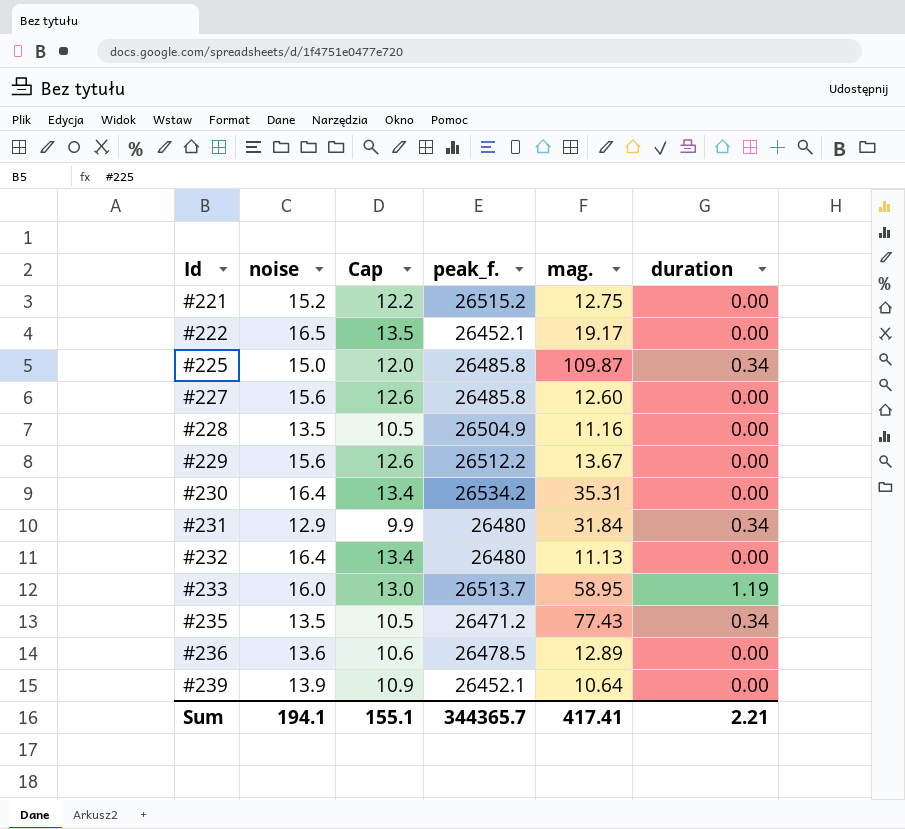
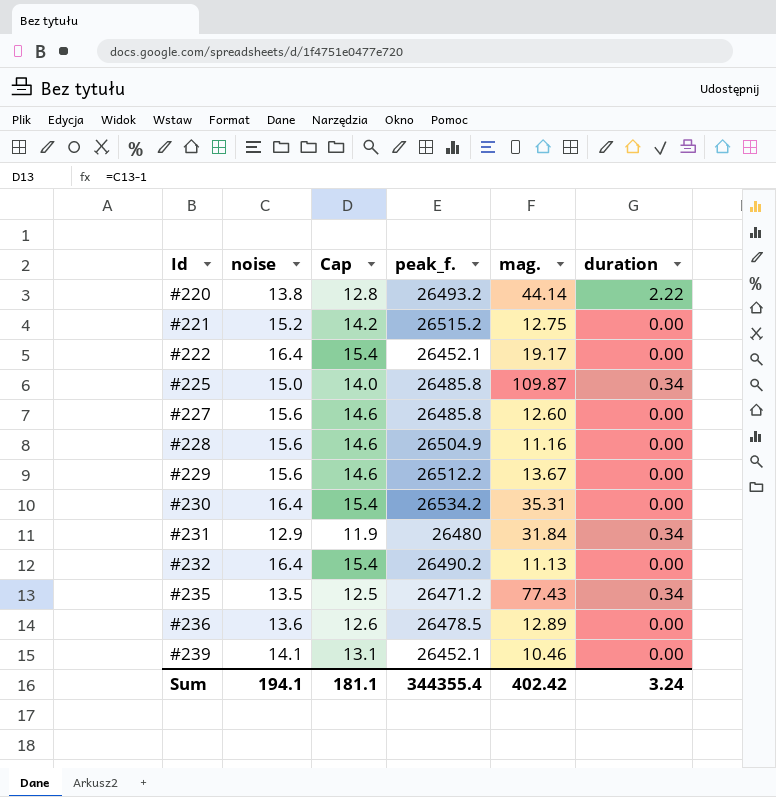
column Cap | formula: [noise] - 3 -> [noise] - 1
row #233: 16.0 | 13.0 | 26513.7 | 58.95 | 1.19 -> none
row #220: none -> 13.8 | 12.8 | 26493.2 | 44.14 | 2.22
#222 | noise: 16.5 -> 16.4
#228 | noise: 13.5 -> 15.6
#232 | peak_f.: 26480 -> 26490.2
#239 | noise: 13.9 -> 14.1
#239 | mag.: 10.64 -> 10.46
Sum | Cap: 155.1 -> 181.1
Sum | peak_f.: 344365.7 -> 344355.4
Sum | mag.: 417.41 -> 402.42
Sum | duration: 2.21 -> 3.24

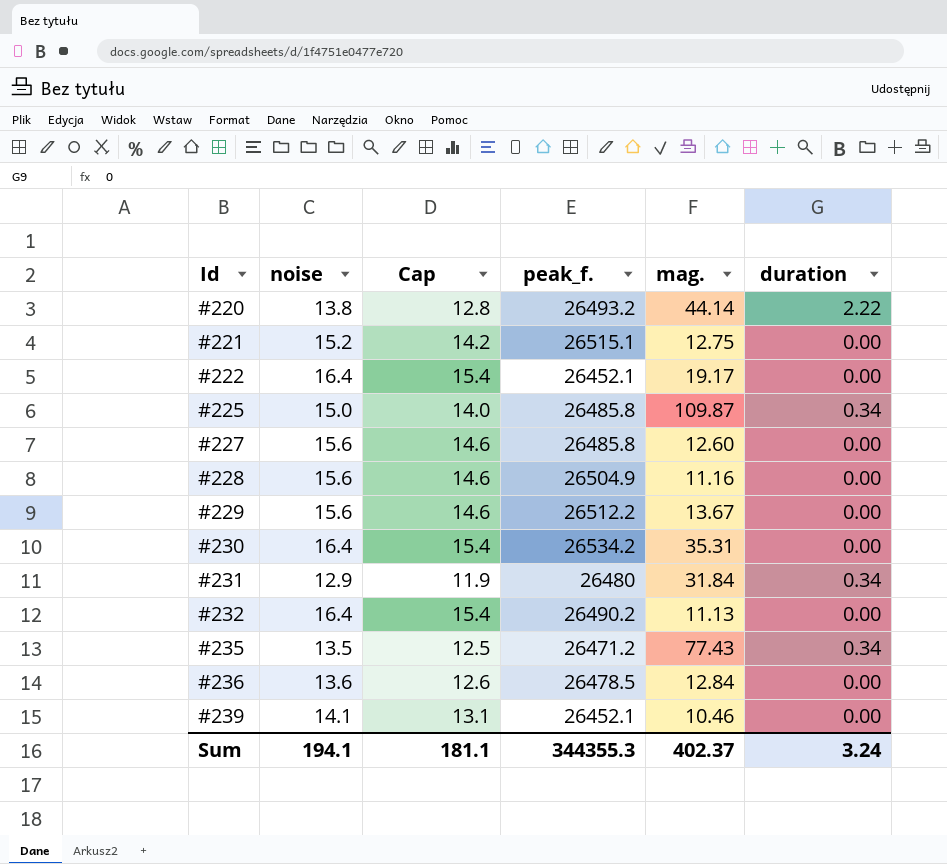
#221 | peak_f.: 26515.2 -> 26515.1
#236 | mag.: 12.89 -> 12.84
Sum | peak_f.: 344355.4 -> 344355.3
Sum | mag.: 402.42 -> 402.37

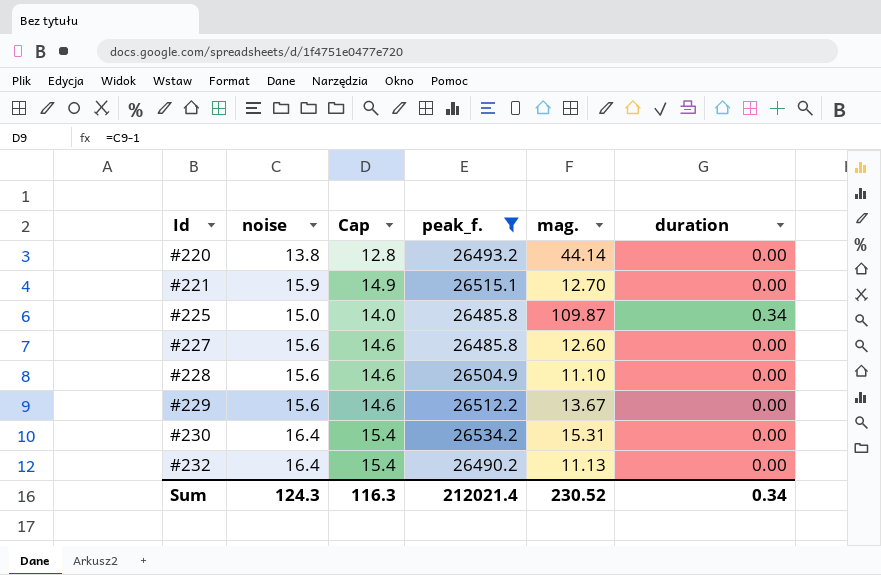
filter: none -> peak_f. >= 26485.8
#220 | duration: 2.22 -> 0.00
#221 | noise: 15.2 -> 15.9
#221 | Cap: 14.2 -> 14.9
#221 | mag.: 12.75 -> 12.70
#228 | mag.: 11.16 -> 11.10
#230 | mag.: 35.31 -> 15.31
Sum | noise: 194.1 -> 124.3
Sum | Cap: 181.1 -> 116.3
Sum | peak_f.: 344355.3 -> 212021.4
Sum | mag.: 402.37 -> 230.52
Sum | duration: 3.24 -> 0.34

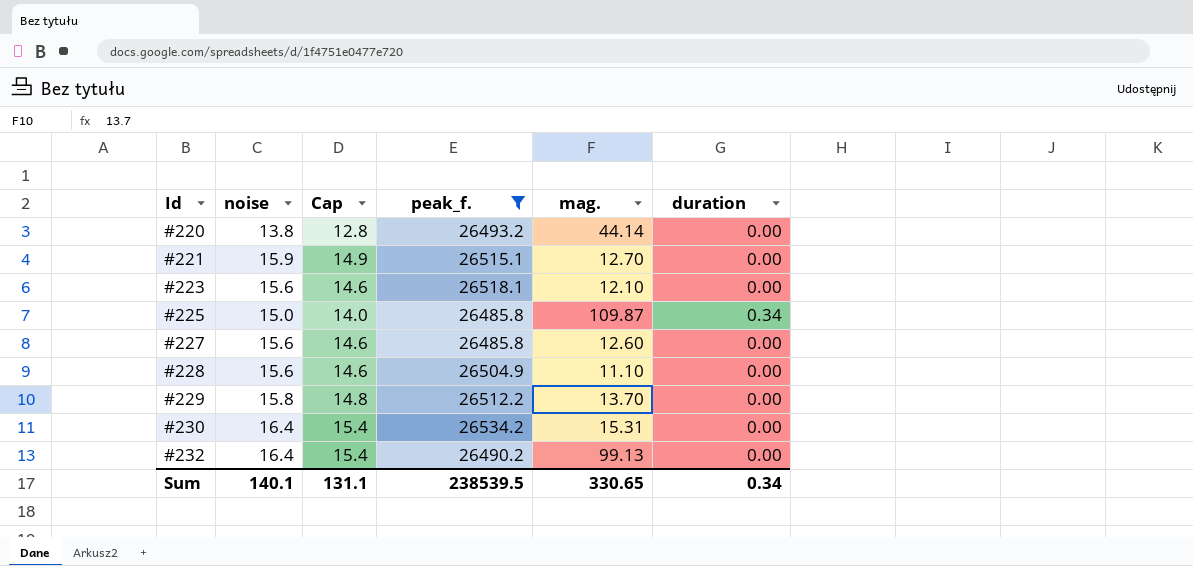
row #223: none -> 15.6 | 14.6 | 26518.1 | 12.10 | 0.00
#229 | noise: 15.6 -> 15.8
#229 | Cap: 14.6 -> 14.8
#229 | mag.: 13.67 -> 13.70
#232 | mag.: 11.13 -> 99.13
Sum | noise: 124.3 -> 140.1
Sum | Cap: 116.3 -> 131.1
Sum | peak_f.: 212021.4 -> 238539.5
Sum | mag.: 230.52 -> 330.65

